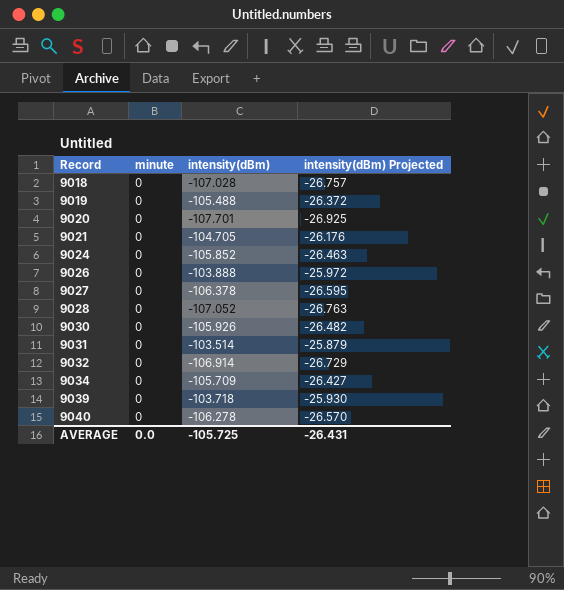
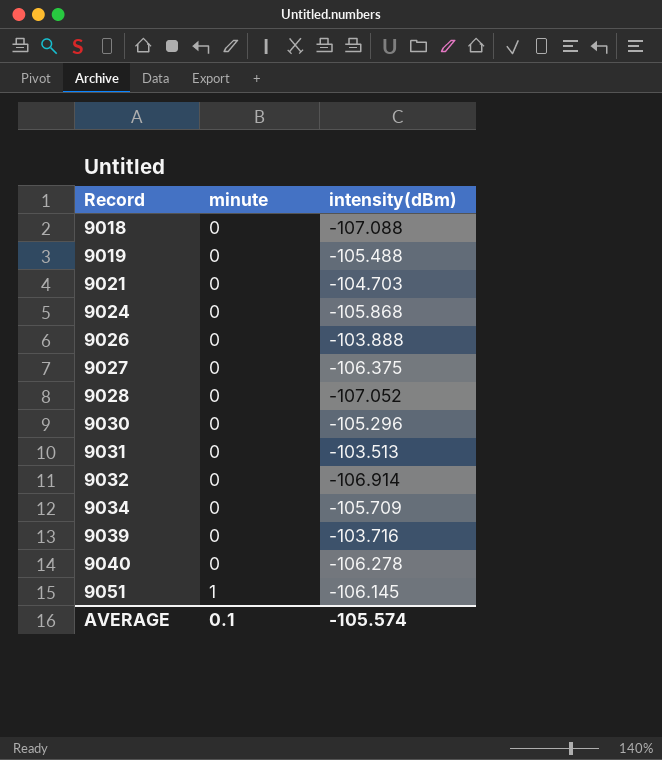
column intensity(dBm) Projected | formula: [intensity(dBm)] * 0.25 -> none
row 9020: 0 | -107.701 | -26.925 -> none
9018 | intensity(dBm): -107.028 -> -107.088
9021 | intensity(dBm): -104.705 -> -104.703
9024 | intensity(dBm): -105.852 -> -105.868
9027 | intensity(dBm): -106.378 -> -106.375
9030 | intensity(dBm): -105.926 -> -105.296
9031 | intensity(dBm): -103.514 -> -103.513
9039 | intensity(dBm): -103.718 -> -103.716
row 9051: none -> 1 | -106.145
AVERAGE | minute: 0.0 -> 0.1
AVERAGE | intensity(dBm): -105.725 -> -105.574

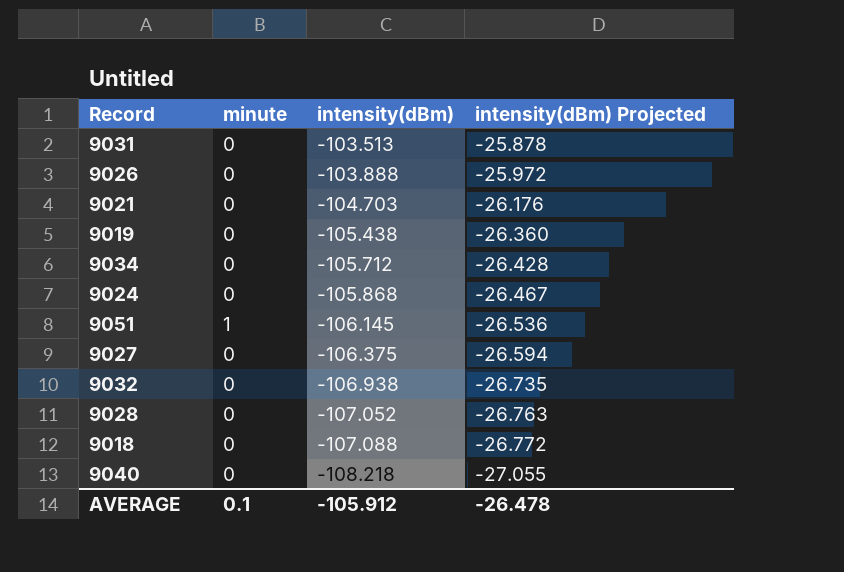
row order: Record ascending -> intensity(dBm) descending
column intensity(dBm) Projected | formula: none -> [intensity(dBm)] * 0.25
row 9030: 0 | -105.296 -> none
row 9039: 0 | -103.716 -> none
9019 | intensity(dBm): -105.488 -> -105.438
9034 | intensity(dBm): -105.709 -> -105.712
9032 | intensity(dBm): -106.914 -> -106.938
9040 | intensity(dBm): -106.278 -> -108.218
AVERAGE | intensity(dBm): -105.574 -> -105.912

